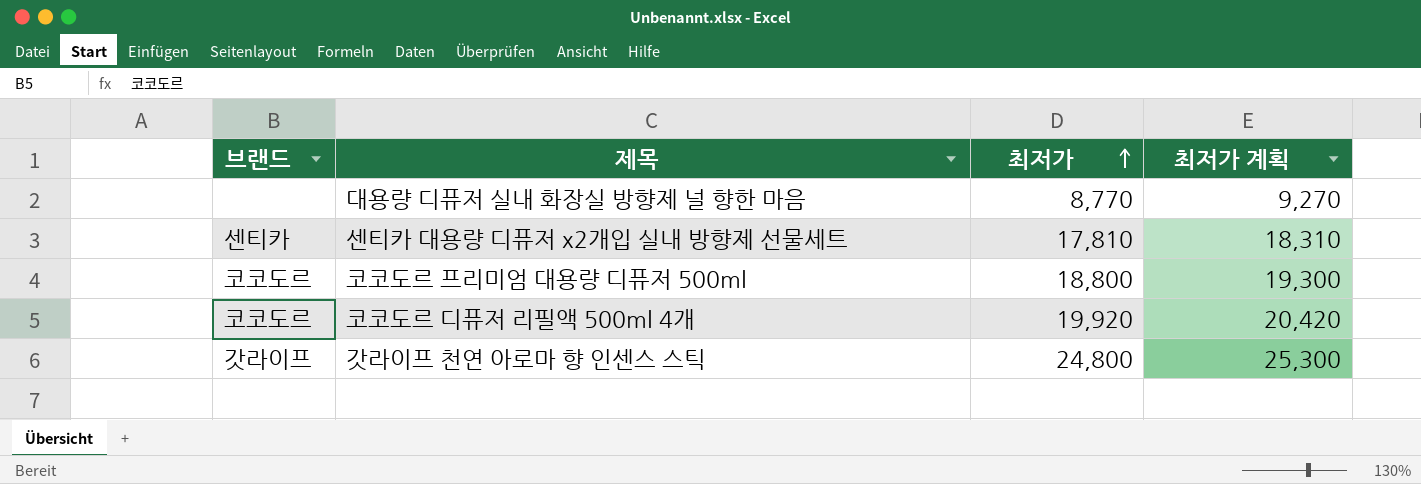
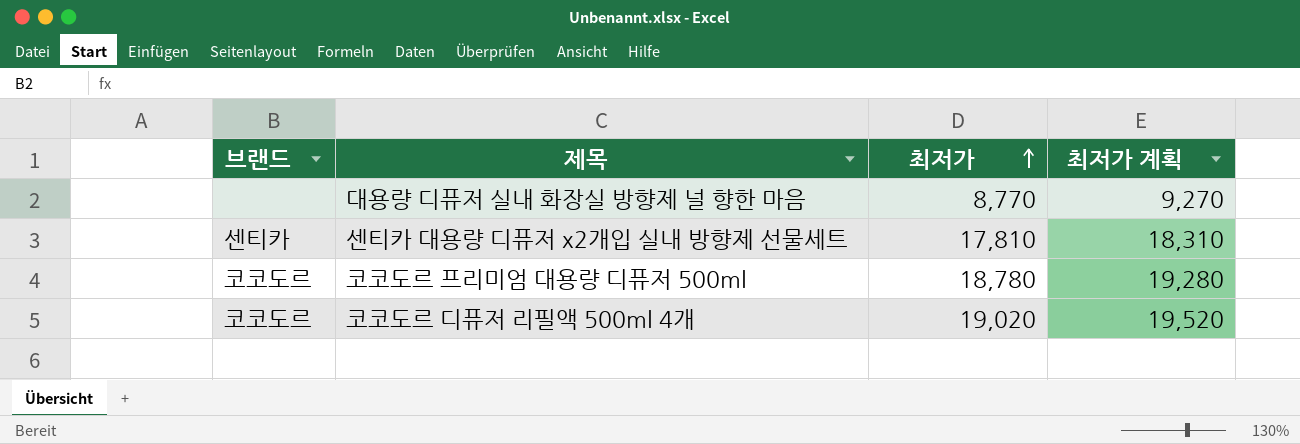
row 갓라이프 천연 아로마 향 인센스 스틱: 갓라이프 | 24,800 | 25,300 -> none
코코도르 프리미엄 대용량 디퓨저 500ml | 최저가: 18,800 -> 18,780
코코도르 프리미엄 대용량 디퓨저 500ml | 최저가 계획: 19,300 -> 19,280
코코도르 디퓨저 리필액 500ml 4개 | 최저가: 19,920 -> 19,020
코코도르 디퓨저 리필액 500ml 4개 | 최저가 계획: 20,420 -> 19,520

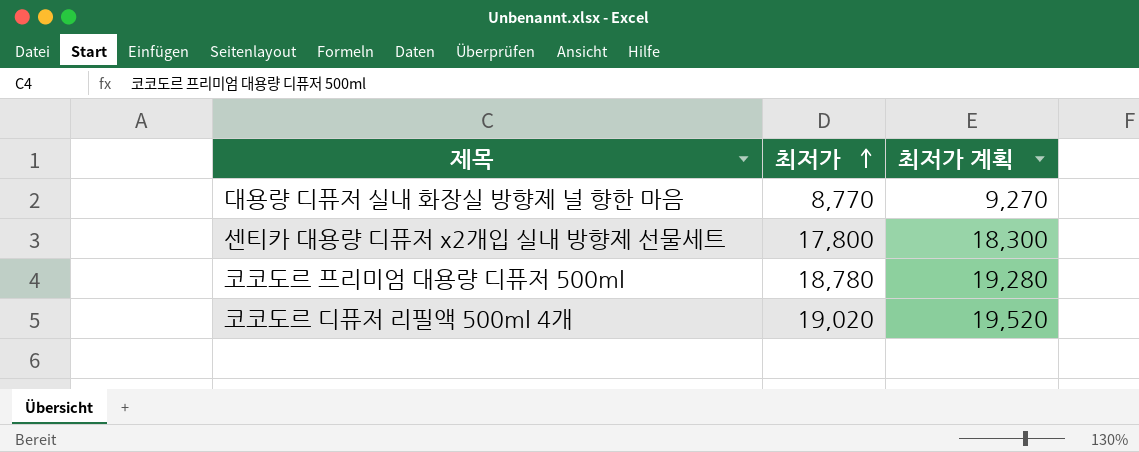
column 브랜드 | position: 1 -> none
센티카 대용량 디퓨저 x2개입 실내 방향제 선물세트 | 최저가: 17,810 -> 17,800
센티카 대용량 디퓨저 x2개입 실내 방향제 선물세트 | 최저가 계획: 18,310 -> 18,300

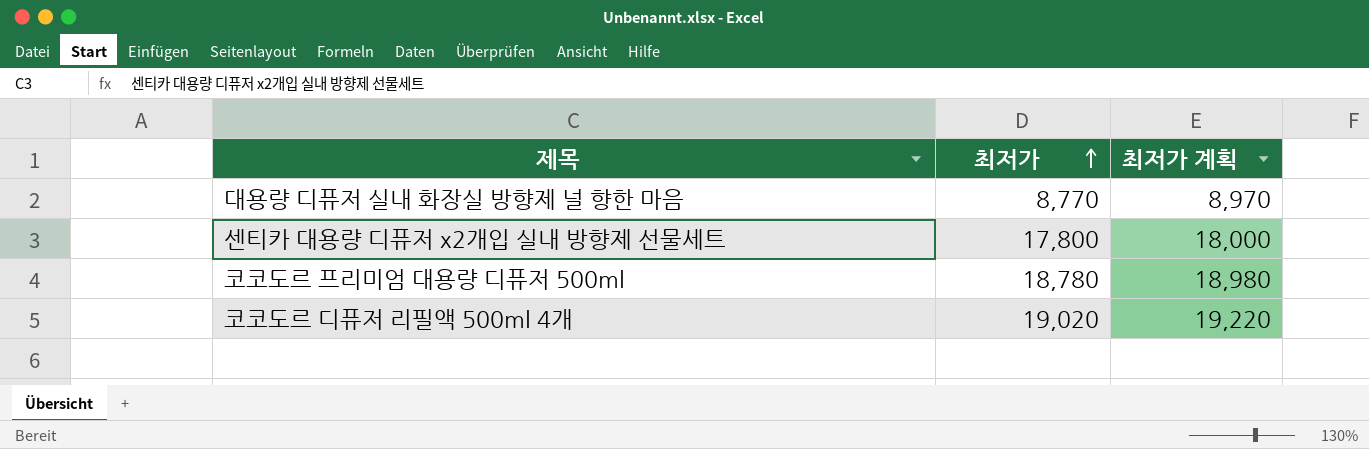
column 최저가 계획 | formula: [최저가] + 500 -> [최저가] + 200

